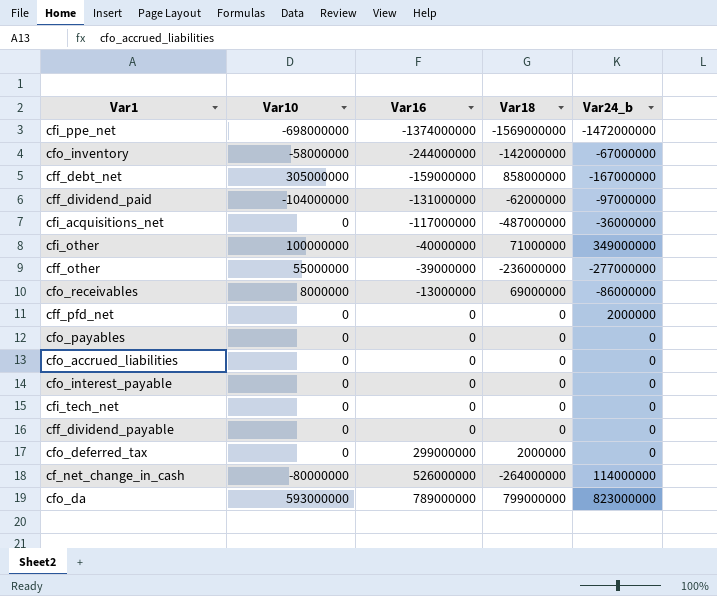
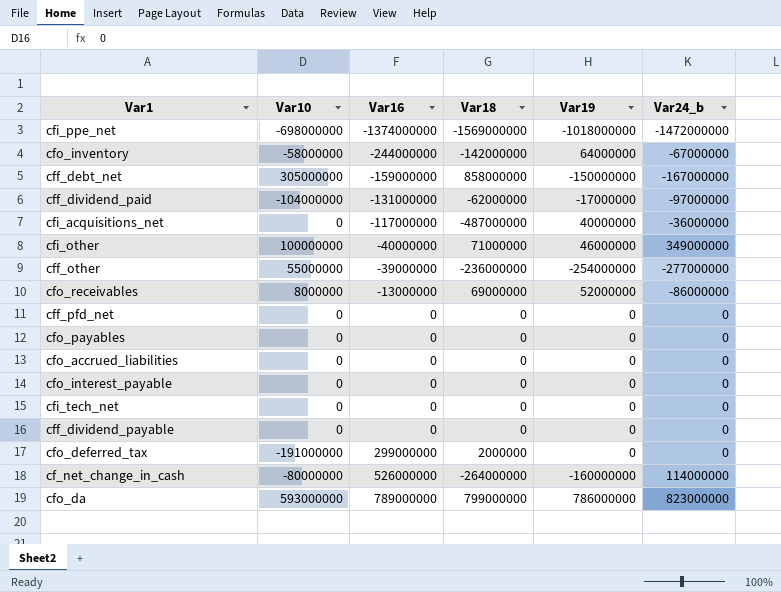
column Var19 | position: none -> 5
cff_pfd_net | Var24_b: 2000000 -> 0
cfo_deferred_tax | Var10: 0 -> -191000000

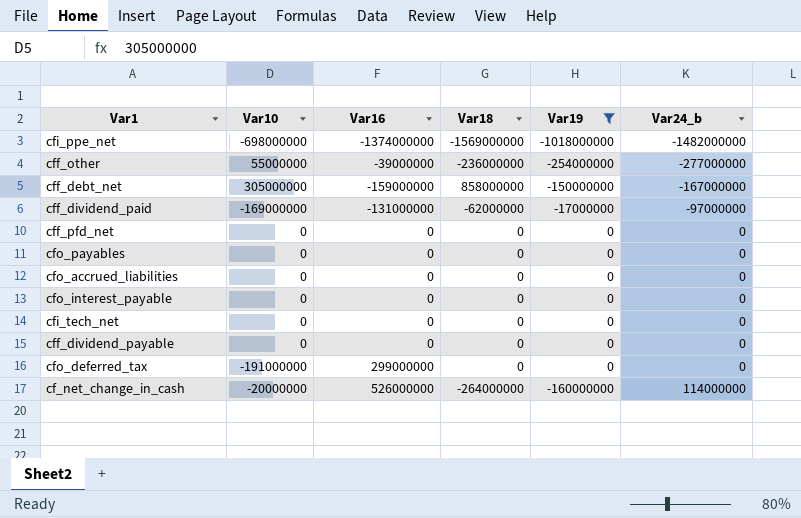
filter: none -> Var19 <= 0
row order: Var16 ascending -> Var24_b ascending
cfi_ppe_net | Var24_b: -1472000000 -> -1482000000
cff_dividend_paid | Var10: -104000000 -> -169000000
cfo_deferred_tax | Var18: 2000000 -> 0
cf_net_change_in_cash | Var10: -80000000 -> -20000000

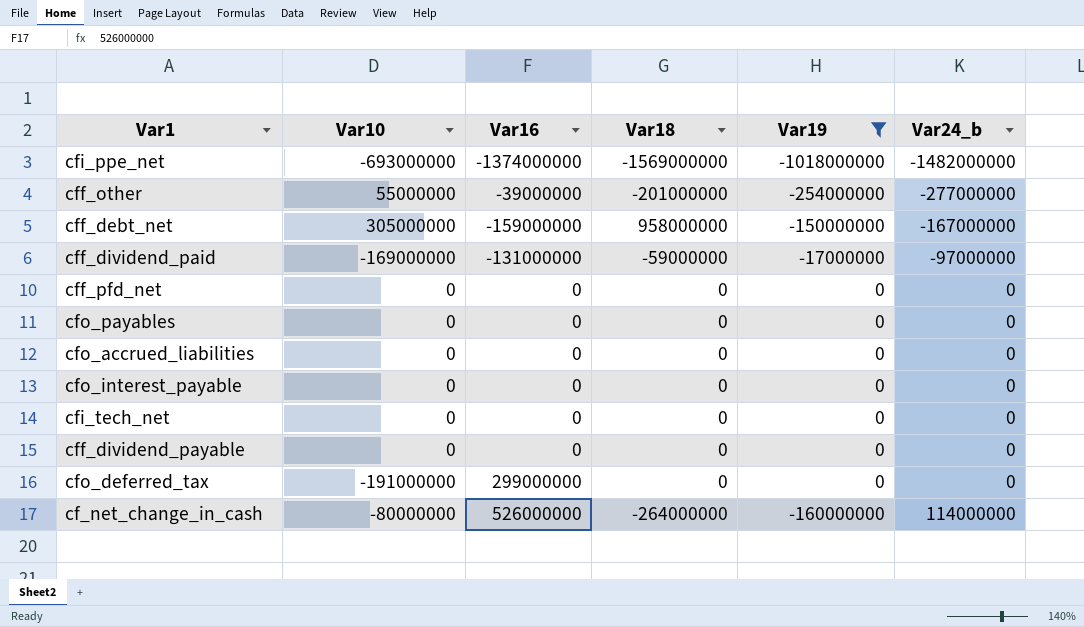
cfi_ppe_net | Var10: -698000000 -> -693000000
cff_other | Var18: -236000000 -> -201000000
cff_debt_net | Var18: 858000000 -> 958000000
cff_dividend_paid | Var18: -62000000 -> -59000000
cf_net_change_in_cash | Var10: -20000000 -> -80000000

